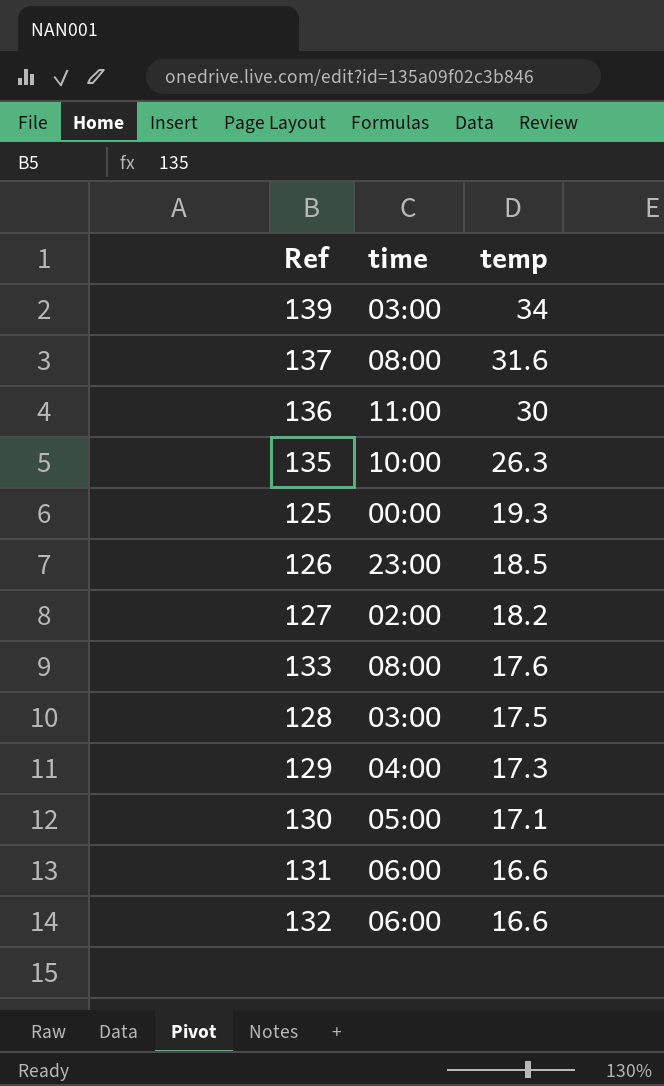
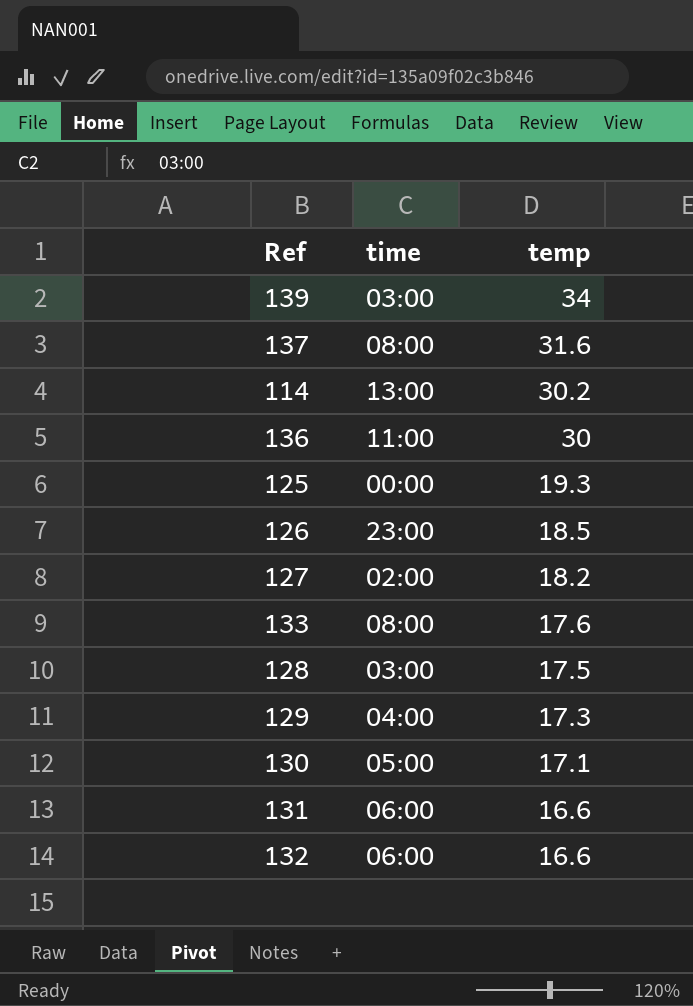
row 135: 10:00 | 26.3 -> none
row 114: none -> 13:00 | 30.2

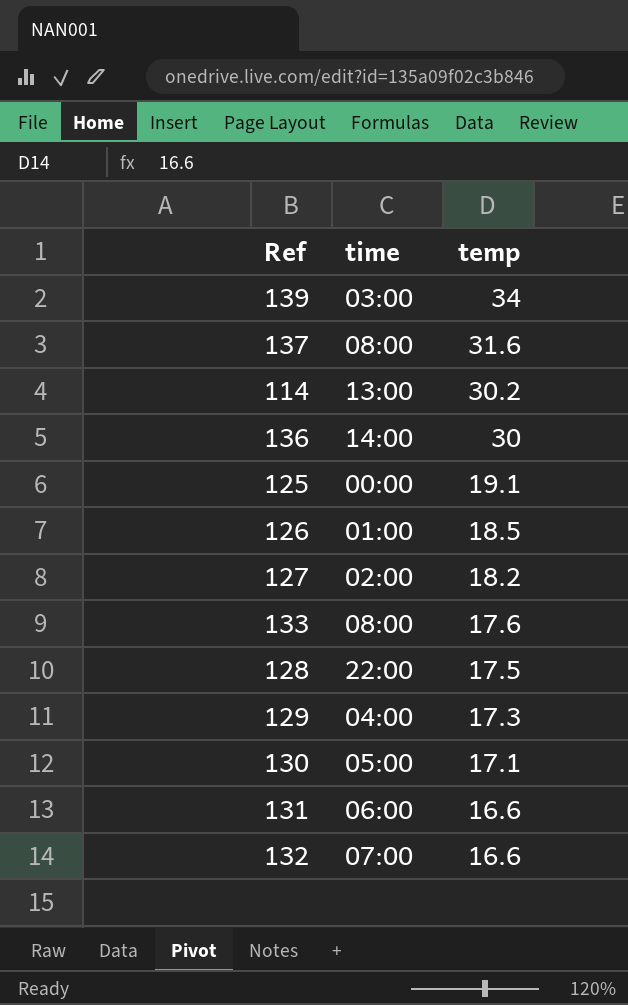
136 | time: 11:00 -> 14:00
125 | temp: 19.3 -> 19.1
126 | time: 23:00 -> 01:00
128 | time: 03:00 -> 22:00
132 | time: 06:00 -> 07:00

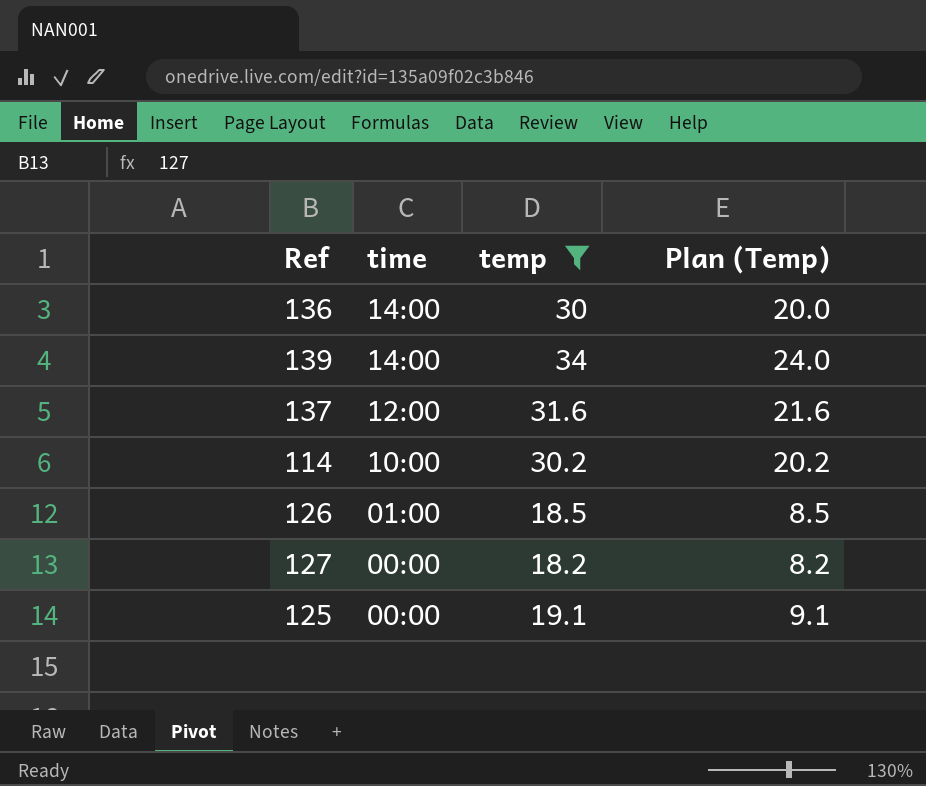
filter: none -> temp >= 18.2
row order: temp descending -> time descending
column Plan (Temp) | formula: none -> [temp] - 10
139 | time: 03:00 -> 14:00
137 | time: 08:00 -> 12:00
114 | time: 13:00 -> 10:00
127 | time: 02:00 -> 00:00

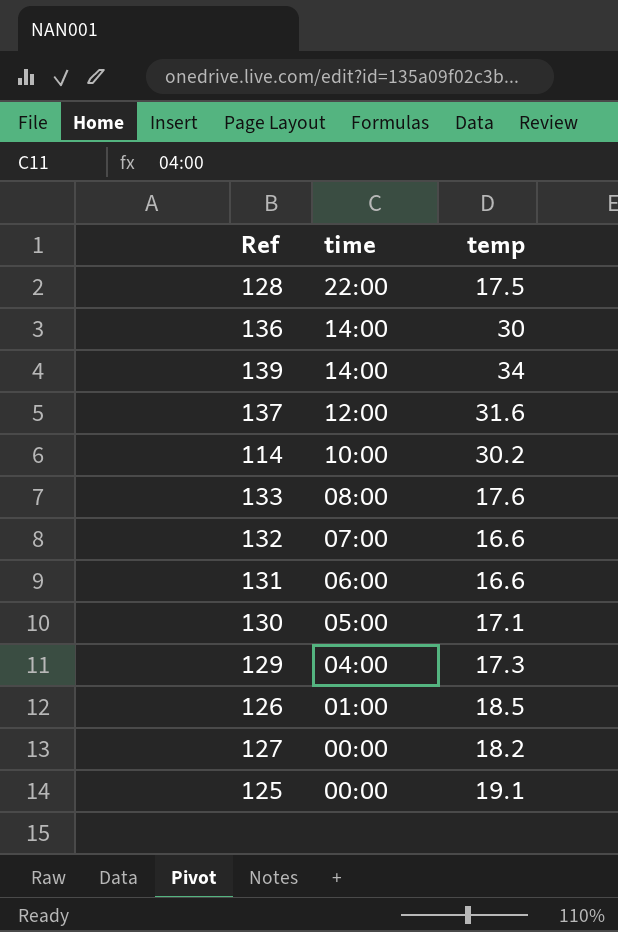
filter: temp >= 18.2 -> none
column Plan (Temp) | formula: [temp] - 10 -> none

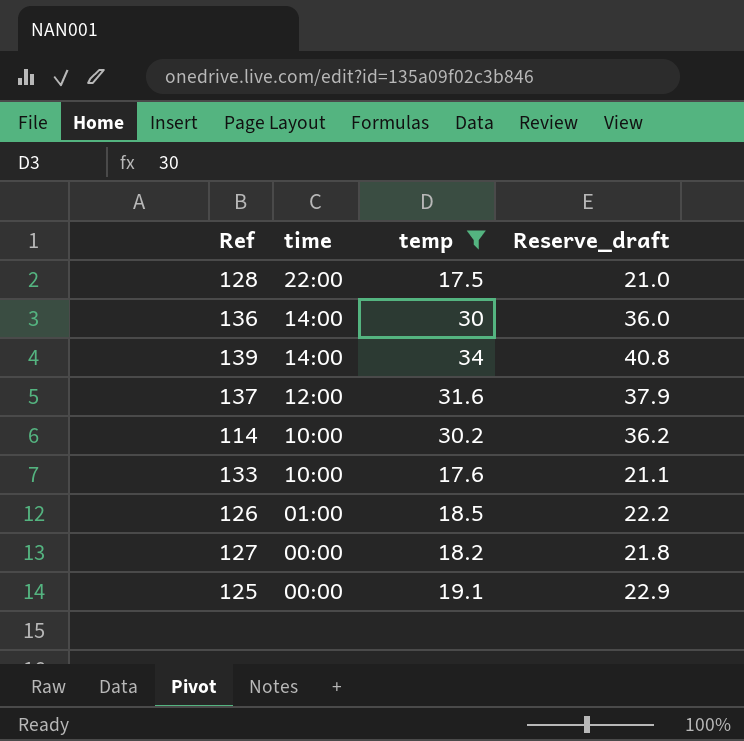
filter: none -> temp >= 17.5
column Reserve_draft | formula: none -> [temp] * 1.2
133 | time: 08:00 -> 10:00

